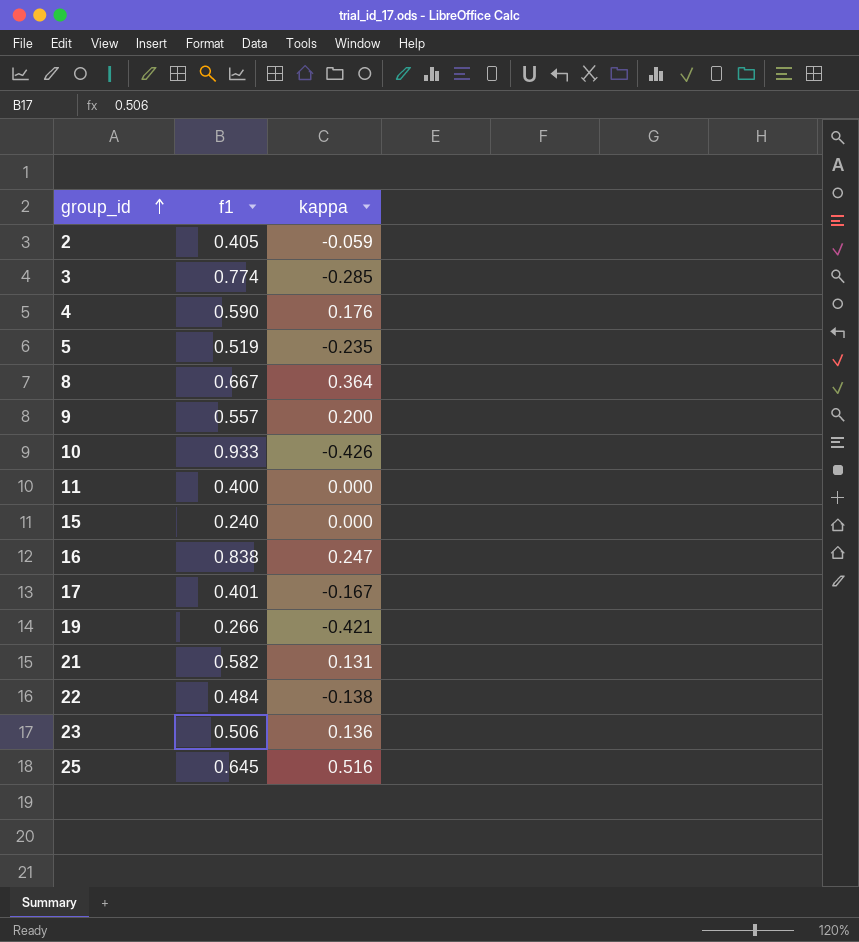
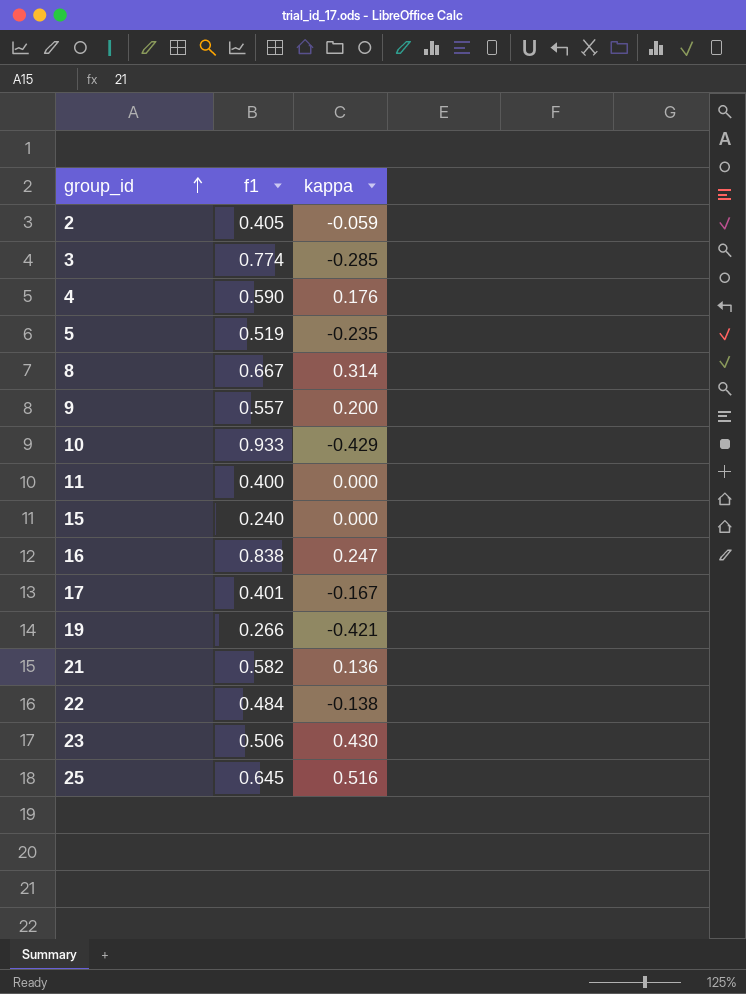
8 | kappa: 0.364 -> 0.314
10 | kappa: -0.426 -> -0.429
21 | kappa: 0.131 -> 0.136
23 | kappa: 0.136 -> 0.430

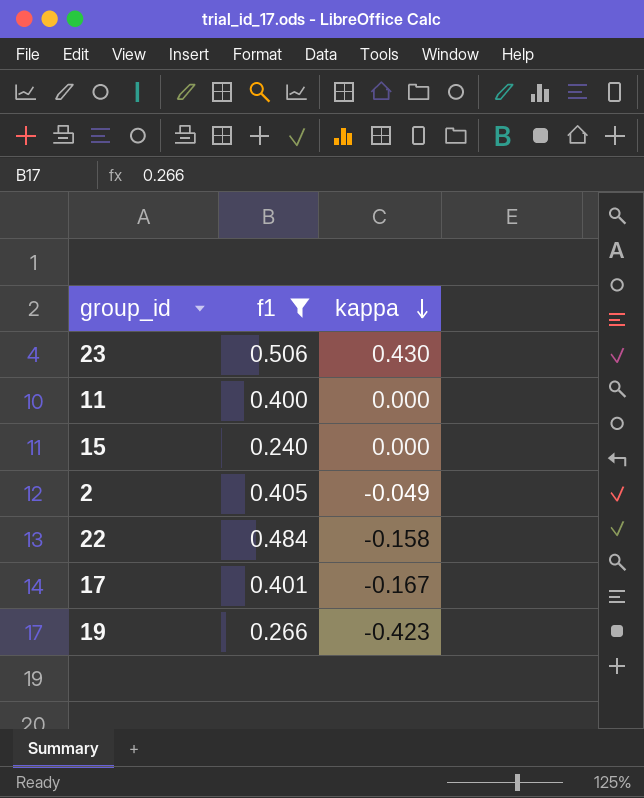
filter: none -> f1 <= 0.506
row order: group_id ascending -> kappa descending
2 | kappa: -0.059 -> -0.049
22 | kappa: -0.138 -> -0.158
19 | kappa: -0.421 -> -0.423

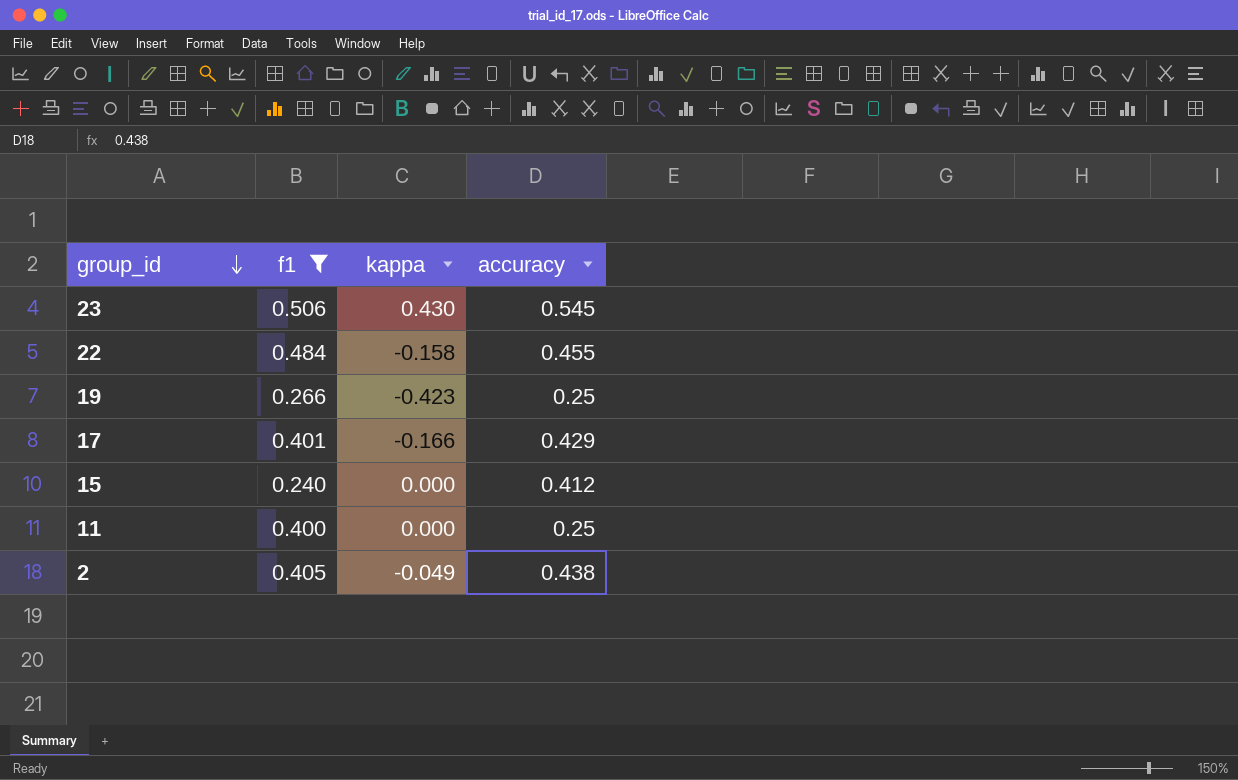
row order: kappa descending -> group_id descending
column accuracy | position: none -> 4
17 | kappa: -0.167 -> -0.166

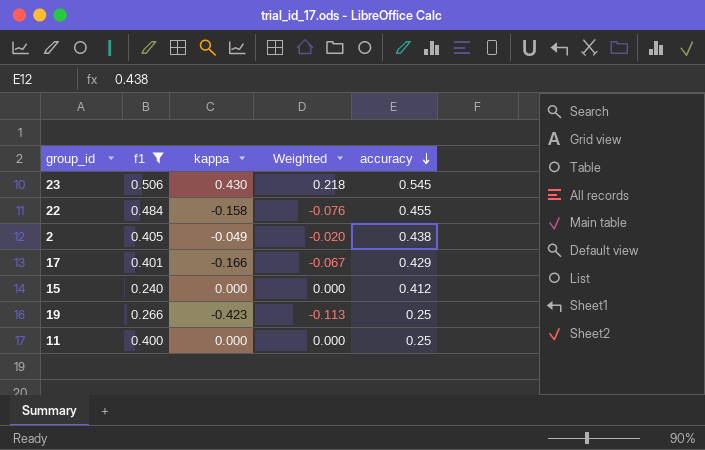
row order: group_id descending -> accuracy descending
column Weighted | formula: none -> [f1] * [kappa]

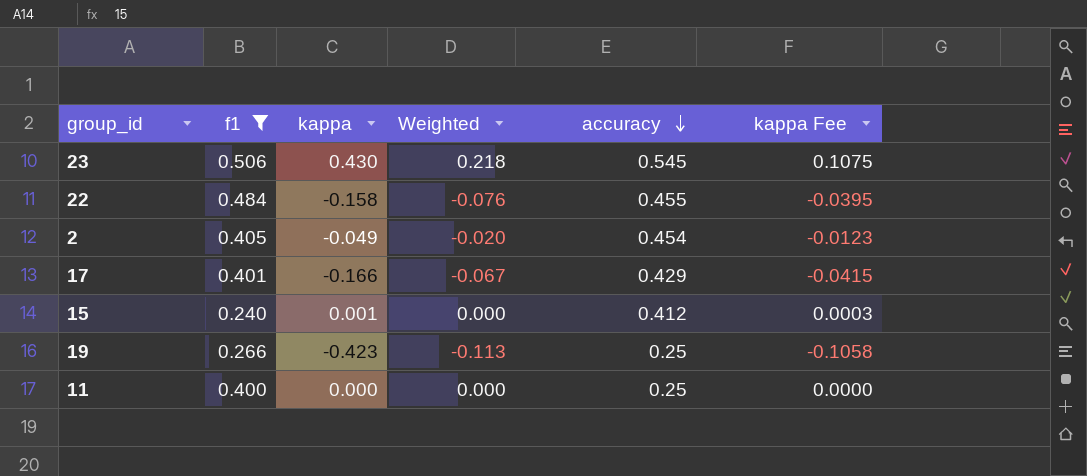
column kappa Fee | formula: none -> [kappa] * 0.25
2 | accuracy: 0.438 -> 0.454
15 | kappa: 0.000 -> 0.001

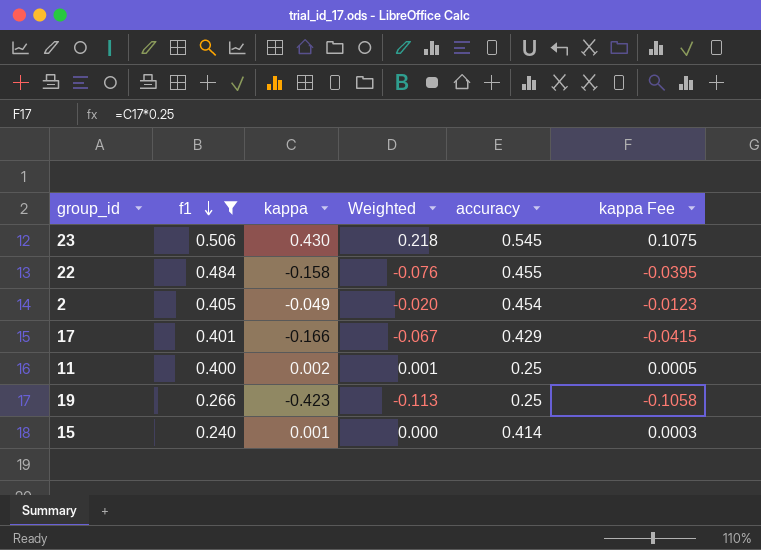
row order: accuracy descending -> f1 descending
11 | kappa: 0.000 -> 0.002
11 | Weighted: 0.000 -> 0.001
11 | kappa Fee: 0.0000 -> 0.0005
15 | accuracy: 0.412 -> 0.414

